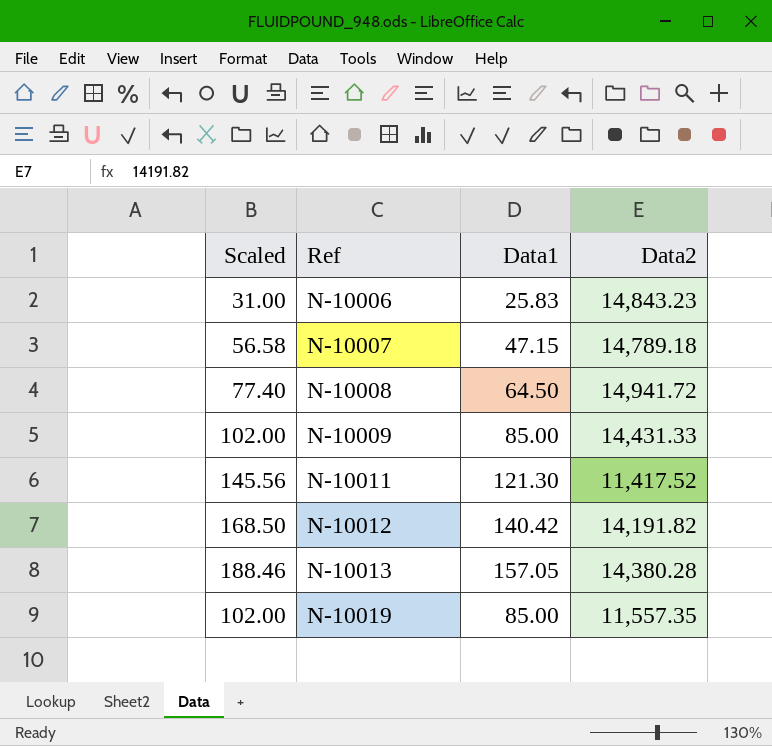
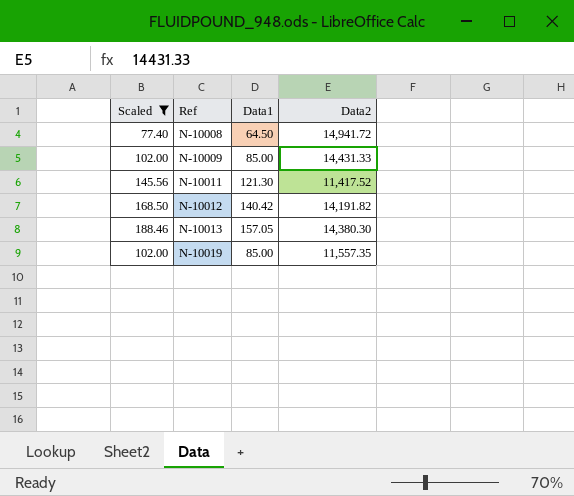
filter: none -> Scaled >= 77.40
N-10013 | Data2: 14,380.28 -> 14,380.30

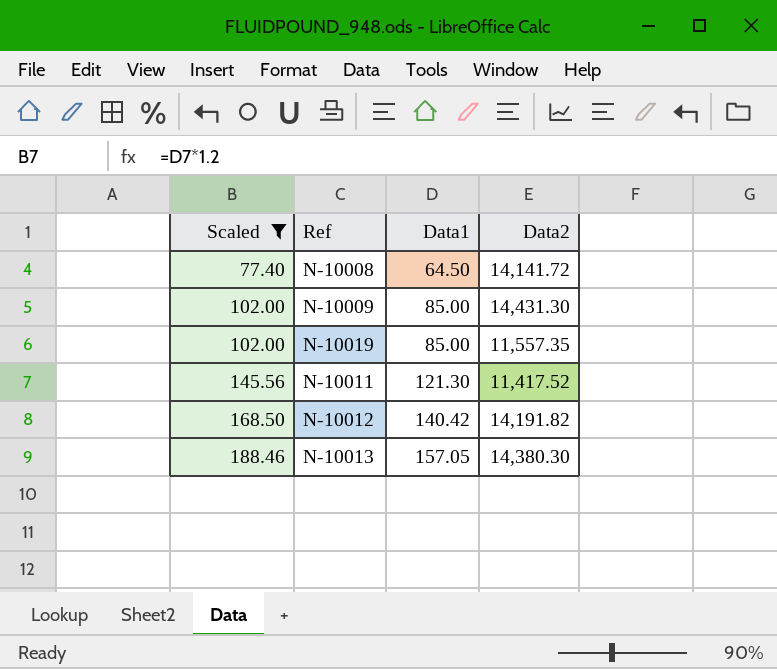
row order: Ref ascending -> Scaled ascending
N-10008 | Data2: 14,941.72 -> 14,141.72
N-10009 | Data2: 14,431.33 -> 14,431.30

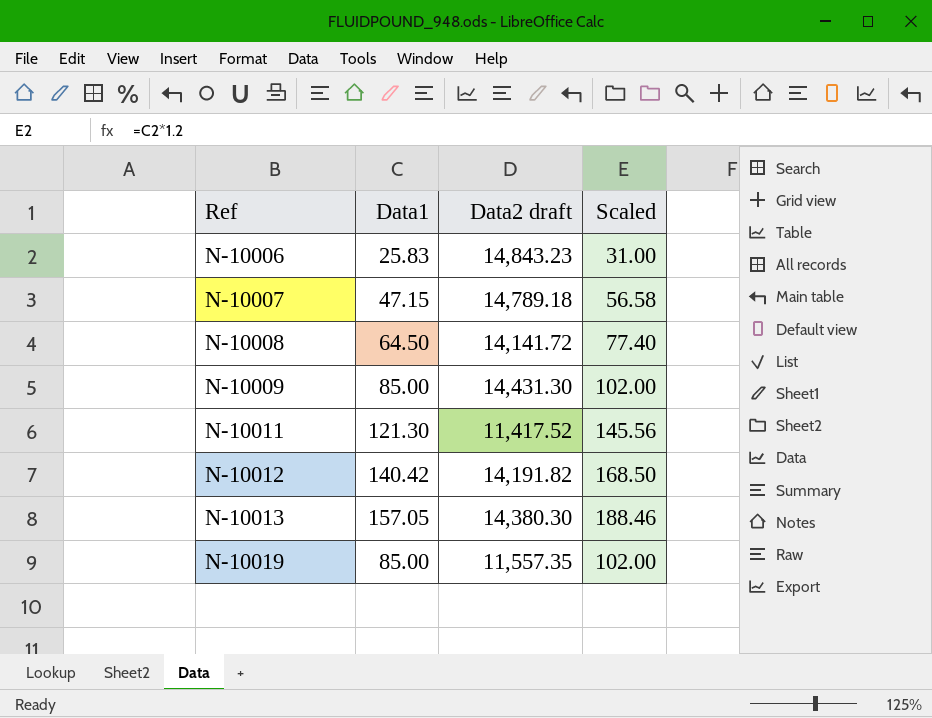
filter: Scaled >= 77.40 -> none
row order: Scaled ascending -> Ref ascending
column name: Data2 -> Data2 draft
column Scaled | position: 1 -> 4

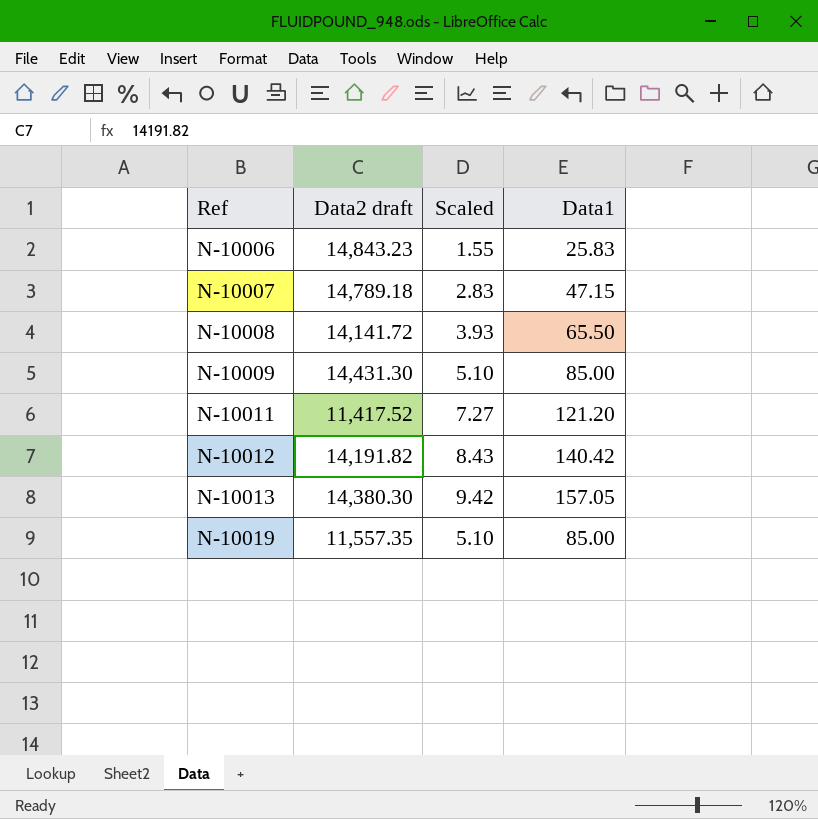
column Scaled | formula: [Data1] * 1.2 -> [Data1] * 0.06
column Data1 | position: 2 -> 4
N-10008 | Data1: 64.50 -> 65.50
N-10011 | Data1: 121.30 -> 121.20

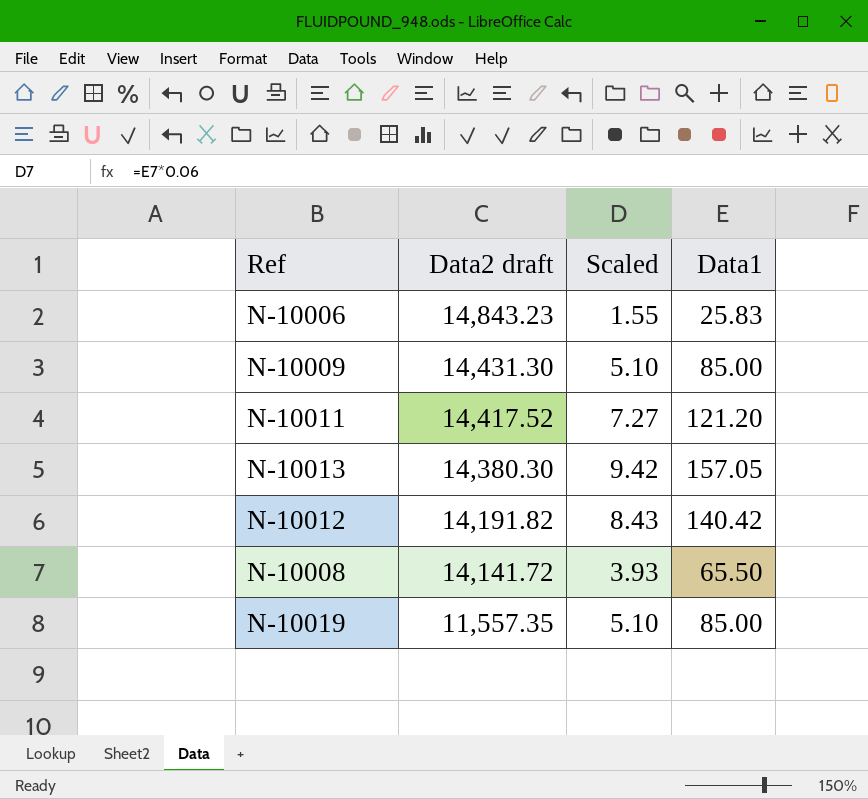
row order: Ref ascending -> Data2 draft descending
row N-10007: 14,789.18 | 2.83 | 47.15 -> none
N-10011 | Data2 draft: 11,417.52 -> 14,417.52

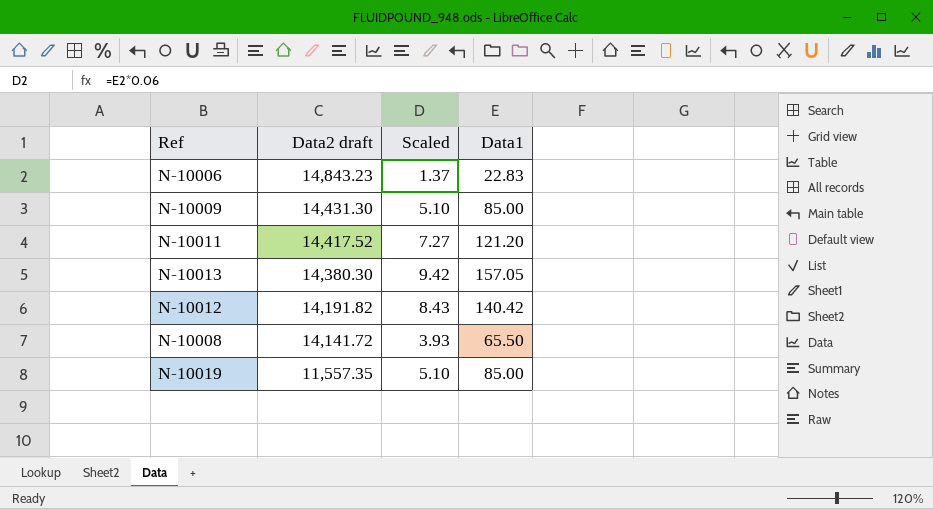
N-10006 | Scaled: 1.55 -> 1.37
N-10006 | Data1: 25.83 -> 22.83

